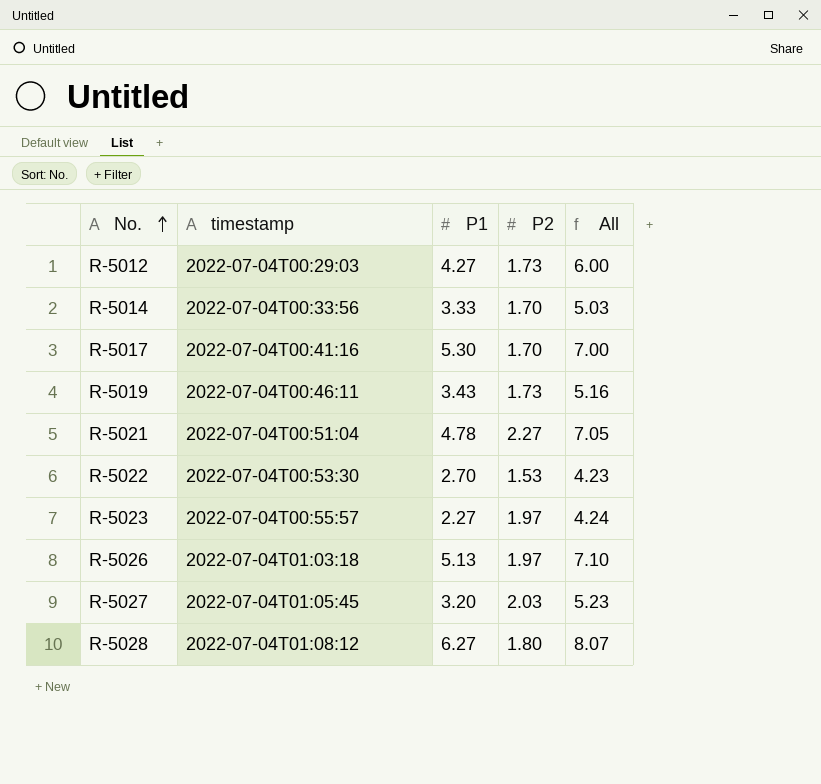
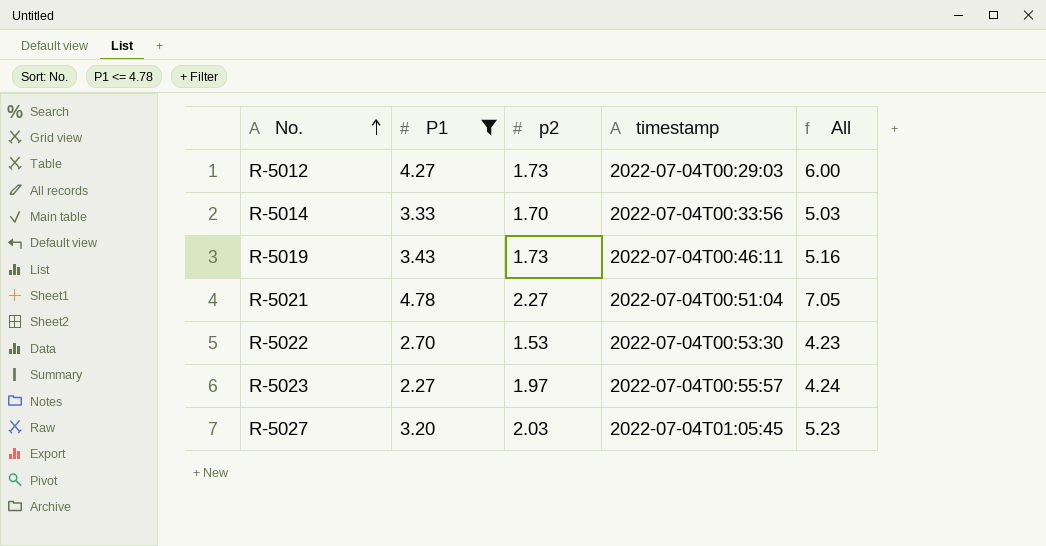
filter: none -> P1 <= 4.78
column name: P2 -> p2
column timestamp | position: 2 -> 4

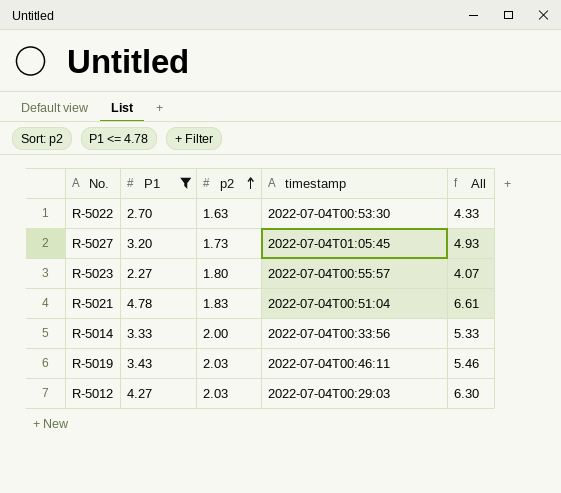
row order: No. ascending -> p2 ascending
R-5022 | p2: 1.53 -> 1.63
R-5022 | All: 4.23 -> 4.33
R-5027 | p2: 2.03 -> 1.73
R-5027 | All: 5.23 -> 4.93
R-5023 | p2: 1.97 -> 1.80
R-5023 | All: 4.24 -> 4.07
R-5021 | p2: 2.27 -> 1.83
R-5021 | All: 7.05 -> 6.61
R-5014 | p2: 1.70 -> 2.00
R-5014 | All: 5.03 -> 5.33
R-5019 | p2: 1.73 -> 2.03
R-5019 | All: 5.16 -> 5.46
R-5012 | p2: 1.73 -> 2.03
R-5012 | All: 6.00 -> 6.30

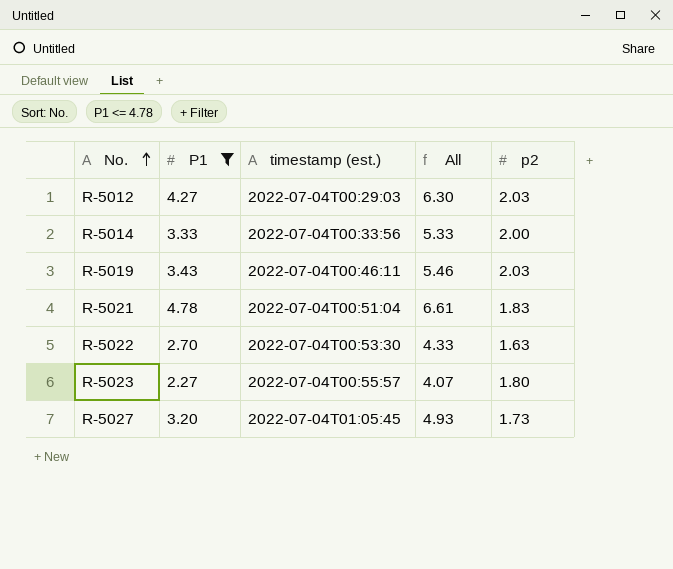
row order: p2 ascending -> No. ascending
column name: timestamp -> timestamp (est.)
column p2 | position: 3 -> 5

